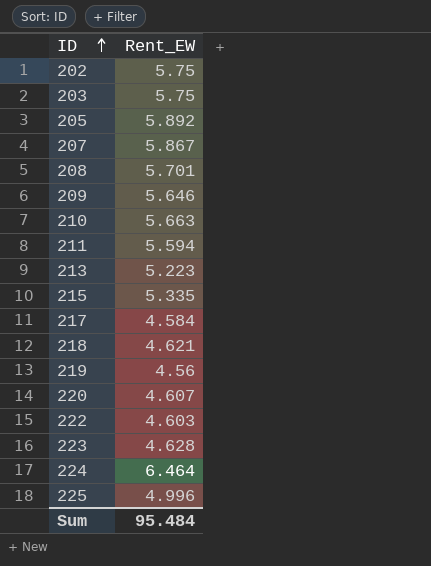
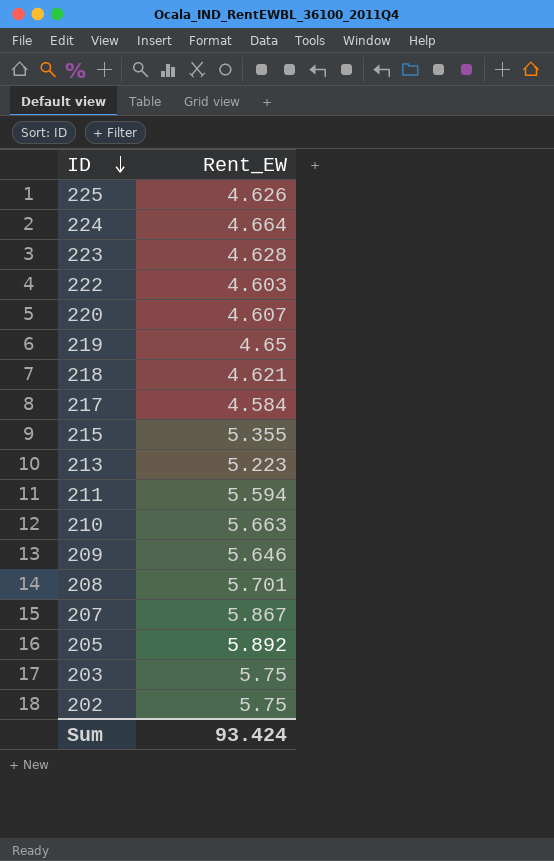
row order: ID ascending -> ID descending
225 | Rent_EW: 4.996 -> 4.626
224 | Rent_EW: 6.464 -> 4.664
219 | Rent_EW: 4.56 -> 4.65
215 | Rent_EW: 5.335 -> 5.355
Sum | Rent_EW: 95.484 -> 93.424

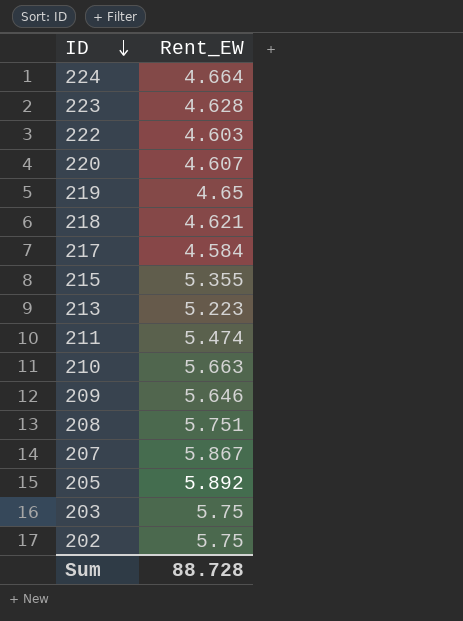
row 225: 4.626 -> none
211 | Rent_EW: 5.594 -> 5.474
208 | Rent_EW: 5.701 -> 5.751
Sum | Rent_EW: 93.424 -> 88.728

